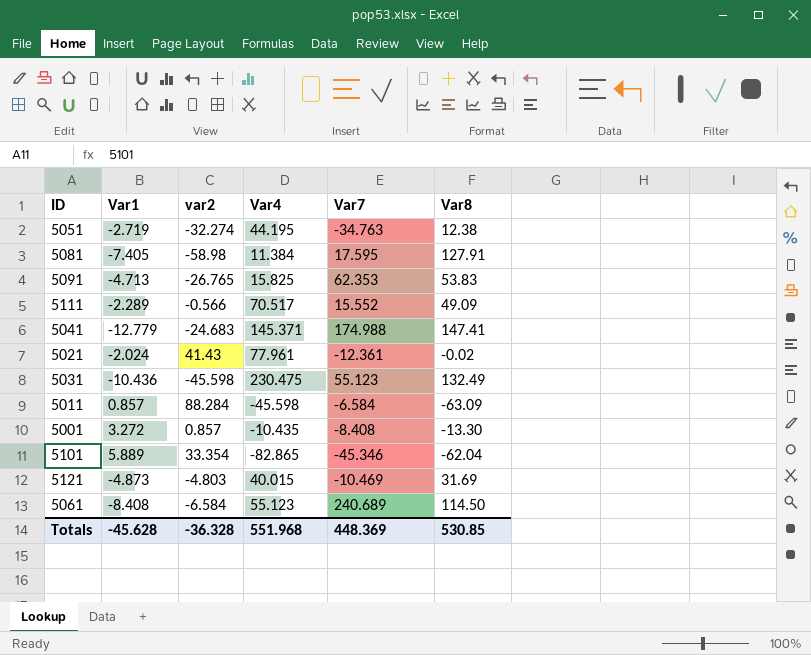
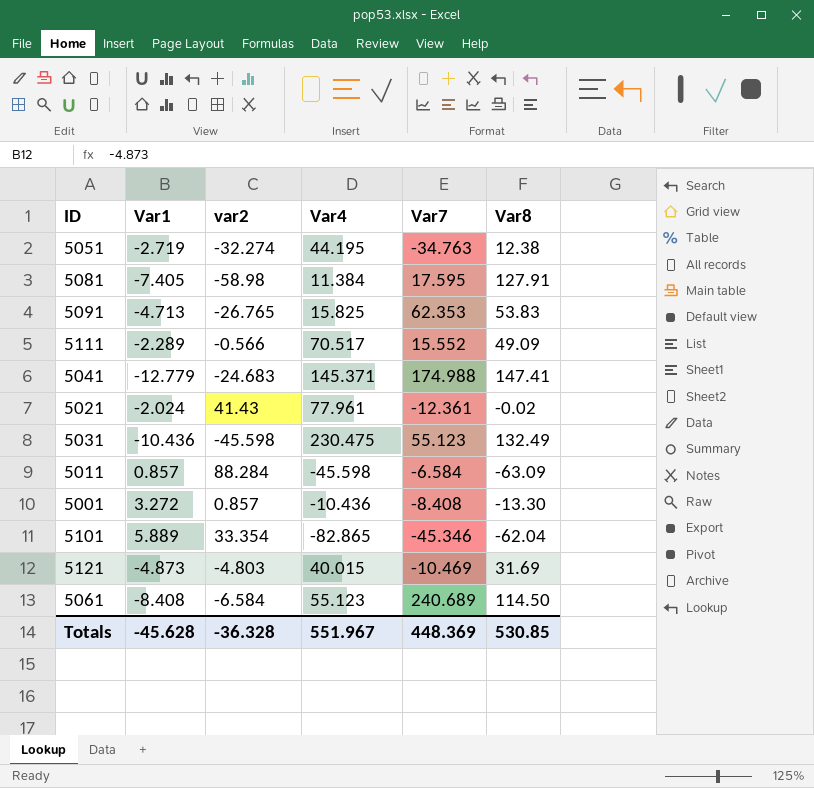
5001 | Var4: -10.435 -> -10.436
Totals | Var4: 551.968 -> 551.967

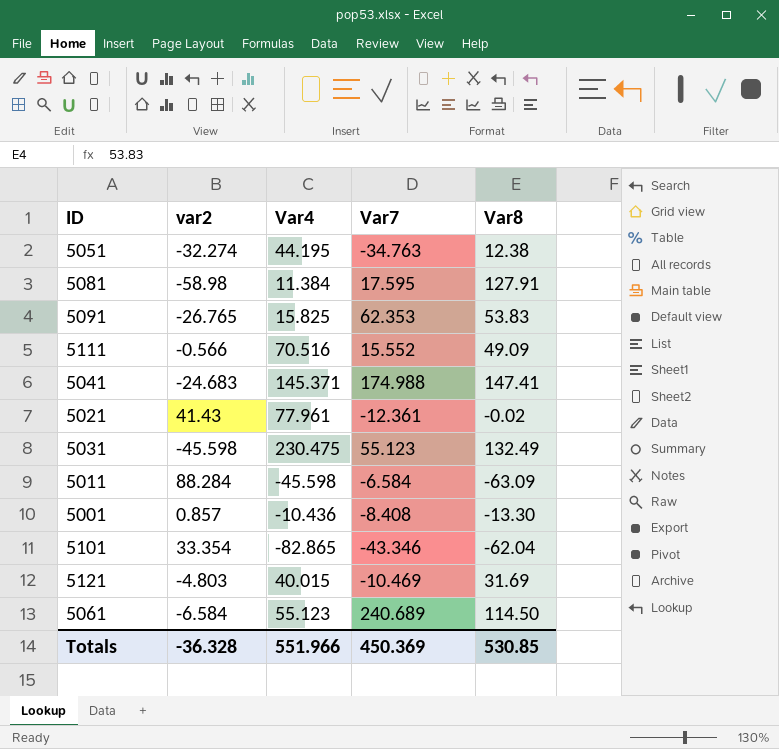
column Var1 | position: 2 -> none
5111 | Var4: 70.517 -> 70.516
5101 | Var7: -45.346 -> -43.346
Totals | Var4: 551.967 -> 551.966
Totals | Var7: 448.369 -> 450.369

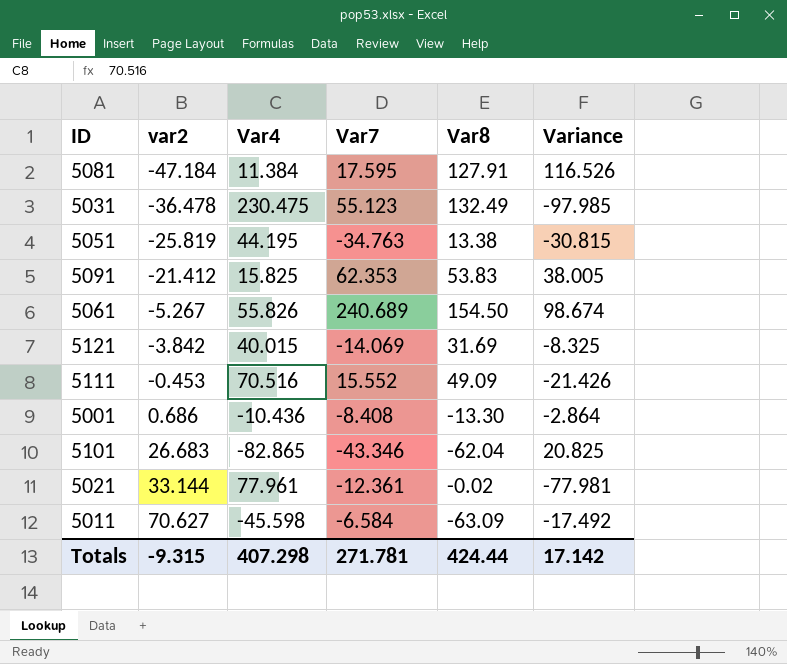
row order: none -> var2 ascending
column Variance | formula: none -> [Var8] - [Var4]
row 5041: -24.683 | 145.371 | 174.988 | 147.41 -> none
5081 | var2: -58.98 -> -47.184
5031 | var2: -45.598 -> -36.478
5051 | var2: -32.274 -> -25.819
5051 | Var8: 12.38 -> 13.38
5091 | var2: -26.765 -> -21.412
5061 | var2: -6.584 -> -5.267
5061 | Var4: 55.123 -> 55.826
5061 | Var8: 114.50 -> 154.50
5121 | var2: -4.803 -> -3.842
5121 | Var7: -10.469 -> -14.069
5111 | var2: -0.566 -> -0.453
5001 | var2: 0.857 -> 0.686
5101 | var2: 33.354 -> 26.683
5021 | var2: 41.43 -> 33.144
5011 | var2: 88.284 -> 70.627
Totals | var2: -36.328 -> -9.315
Totals | Var4: 551.966 -> 407.298
Totals | Var7: 450.369 -> 271.781
Totals | Var8: 530.85 -> 424.44

